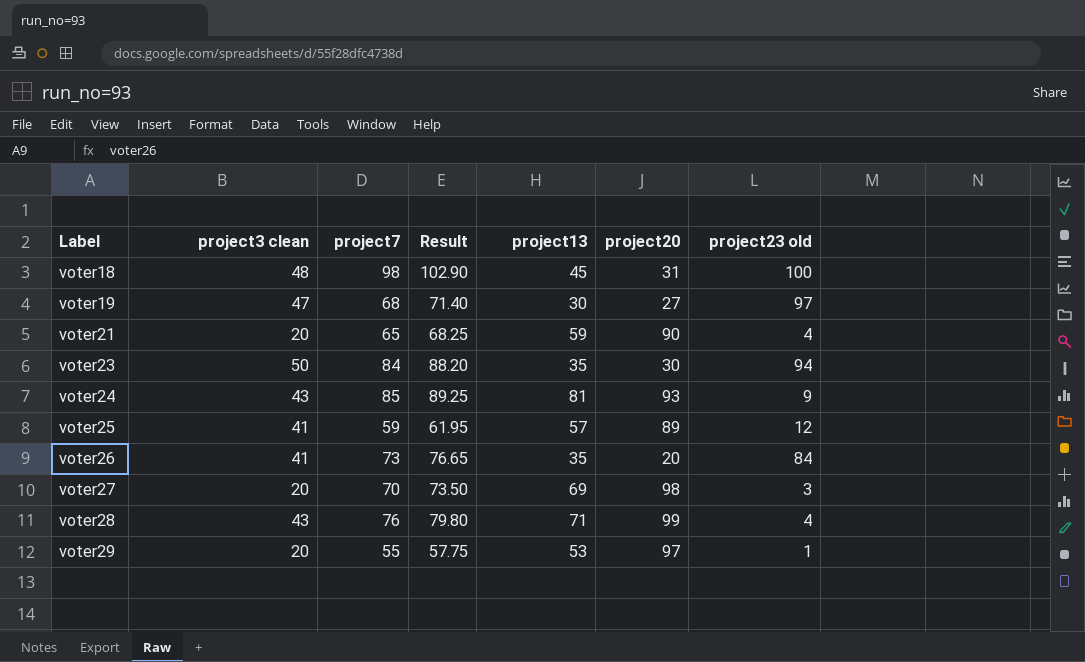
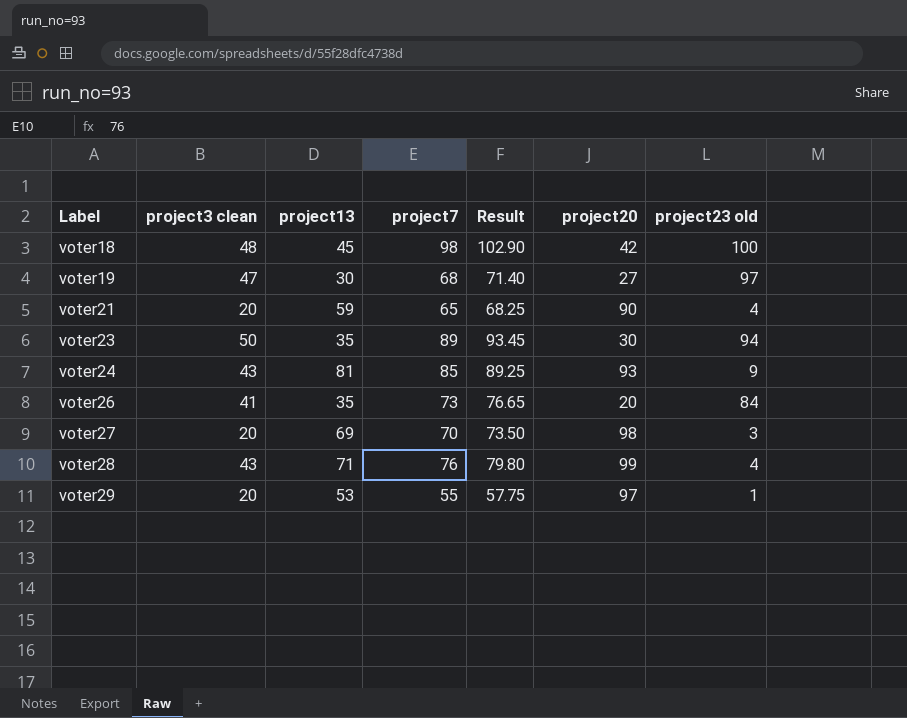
column project13 | position: 5 -> 3
row voter25: 41 | 59 | 61.95 | 57 | 89 | 12 -> none
voter18 | project20: 31 -> 42
voter23 | project7: 84 -> 89
voter23 | Result: 88.20 -> 93.45

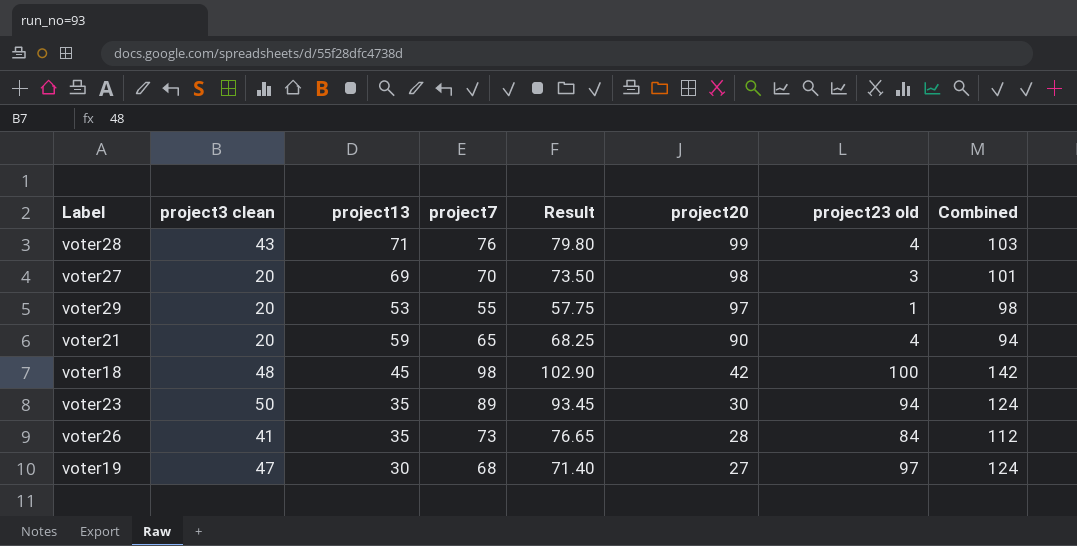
row order: Label ascending -> project20 descending
column Combined | formula: none -> [project20] + [project23 old]
row voter24: 43 | 81 | 85 | 89.25 | 93 | 9 -> none
voter26 | project20: 20 -> 28

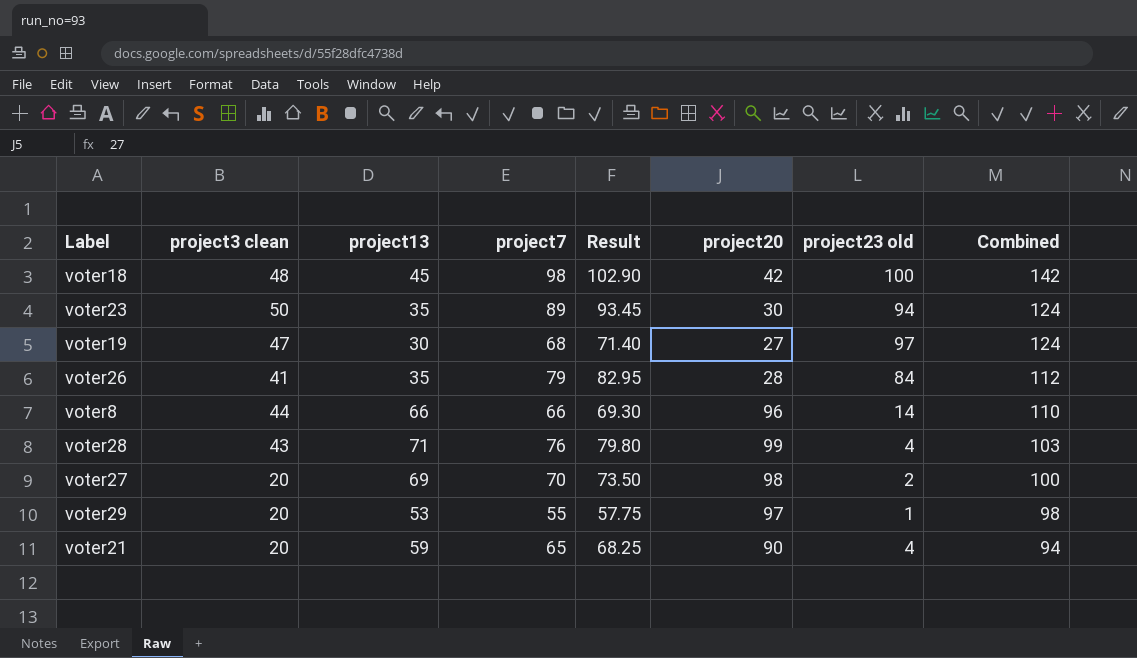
row order: project20 descending -> Combined descending
voter26 | project7: 73 -> 79
voter26 | Result: 76.65 -> 82.95
row voter8: none -> 44 | 66 | 66 | 69.30 | 96 | 14 | 110
voter27 | project23 old: 3 -> 2
voter27 | Combined: 101 -> 100

